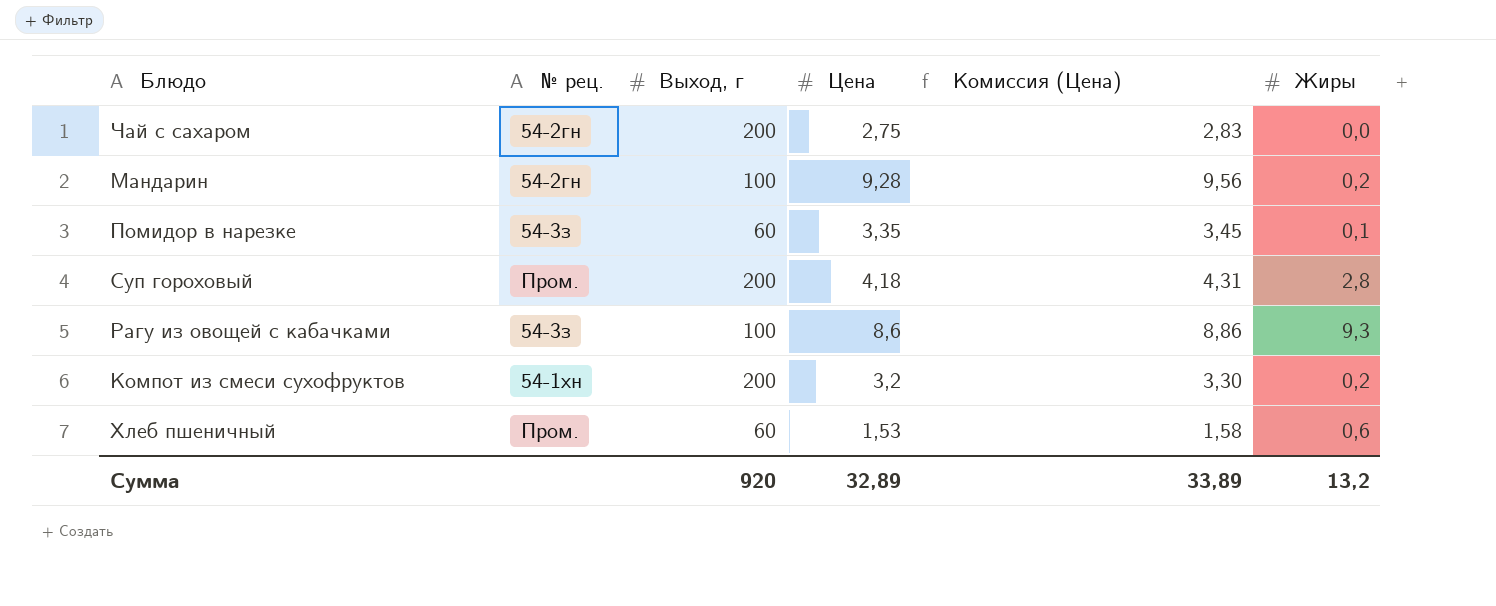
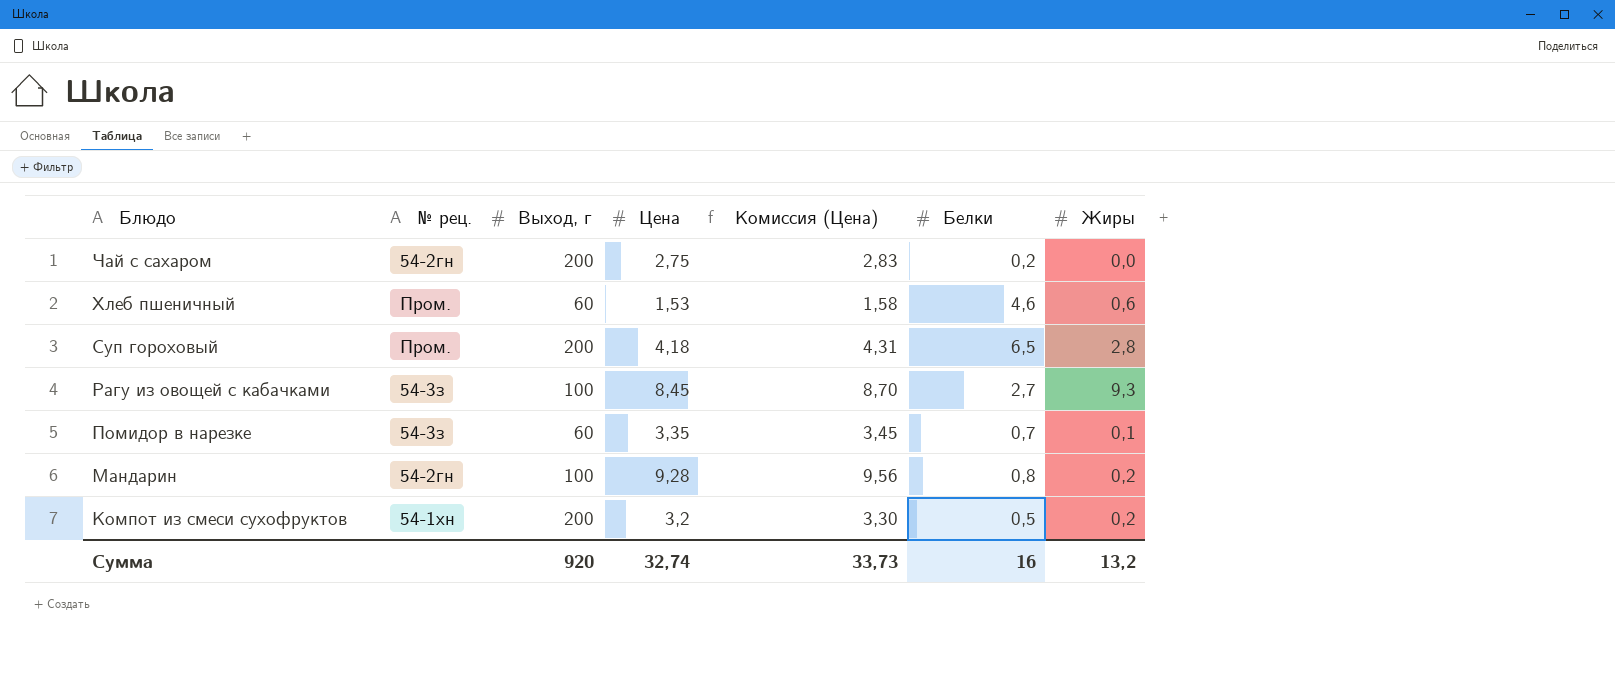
row order: none -> Блюдо descending
column Белки | position: none -> 6
Рагу из овощей с кабачками | Цена: 8,6 -> 8,45
Рагу из овощей с кабачками | Комиссия (Цена): 8,86 -> 8,70
Сумма | Цена: 32,89 -> 32,74
Сумма | Комиссия (Цена): 33,89 -> 33,73

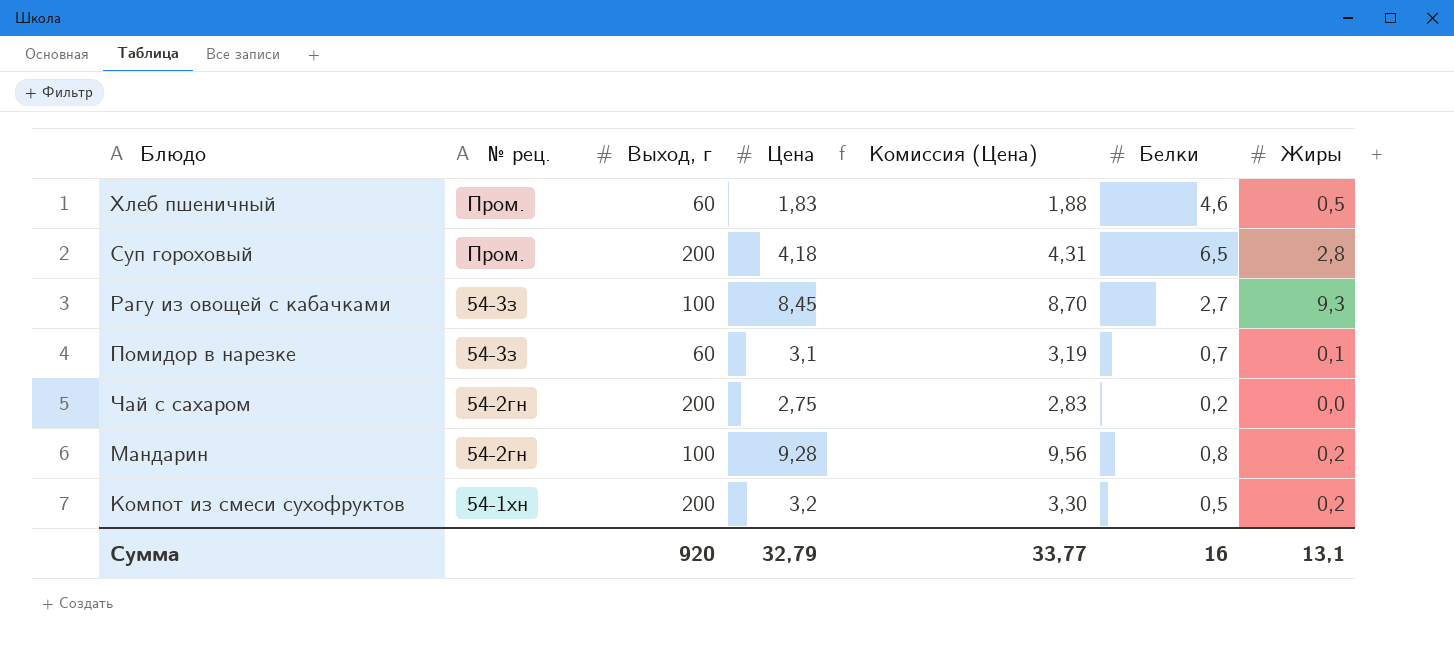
row order: Блюдо descending -> № рец. descending
Хлеб пшеничный | Цена: 1,53 -> 1,83
Хлеб пшеничный | Комиссия (Цена): 1,58 -> 1,88
Хлеб пшеничный | Жиры: 0,6 -> 0,5
Помидор в нарезке | Цена: 3,35 -> 3,1
Помидор в нарезке | Комиссия (Цена): 3,45 -> 3,19
Сумма | Цена: 32,74 -> 32,79
Сумма | Комиссия (Цена): 33,73 -> 33,77
Сумма | Жиры: 13,2 -> 13,1

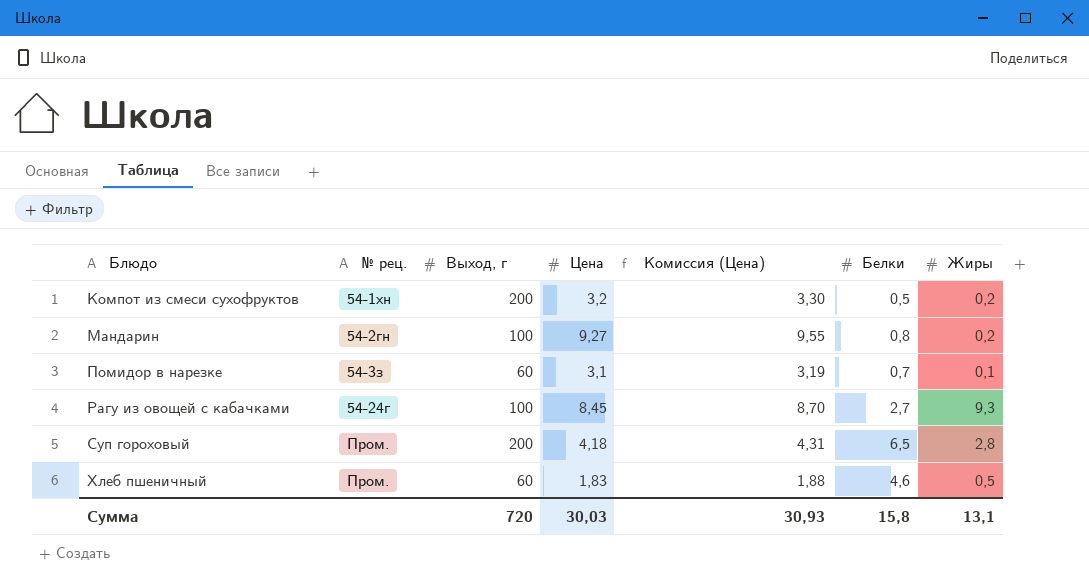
row order: № рец. descending -> Блюдо ascending
row Чай с сахаром: 54-2гн | 200 | 2,75 | 2,83 | 0,2 | 0,0 -> none
Мандарин | Цена: 9,28 -> 9,27
Мандарин | Комиссия (Цена): 9,56 -> 9,55
Рагу из овощей с кабачками | № рец.: 54-3з -> 54-24г
Сумма | Выход, г: 920 -> 720
Сумма | Цена: 32,79 -> 30,03
Сумма | Комиссия (Цена): 33,77 -> 30,93
Сумма | Белки: 16 -> 15,8

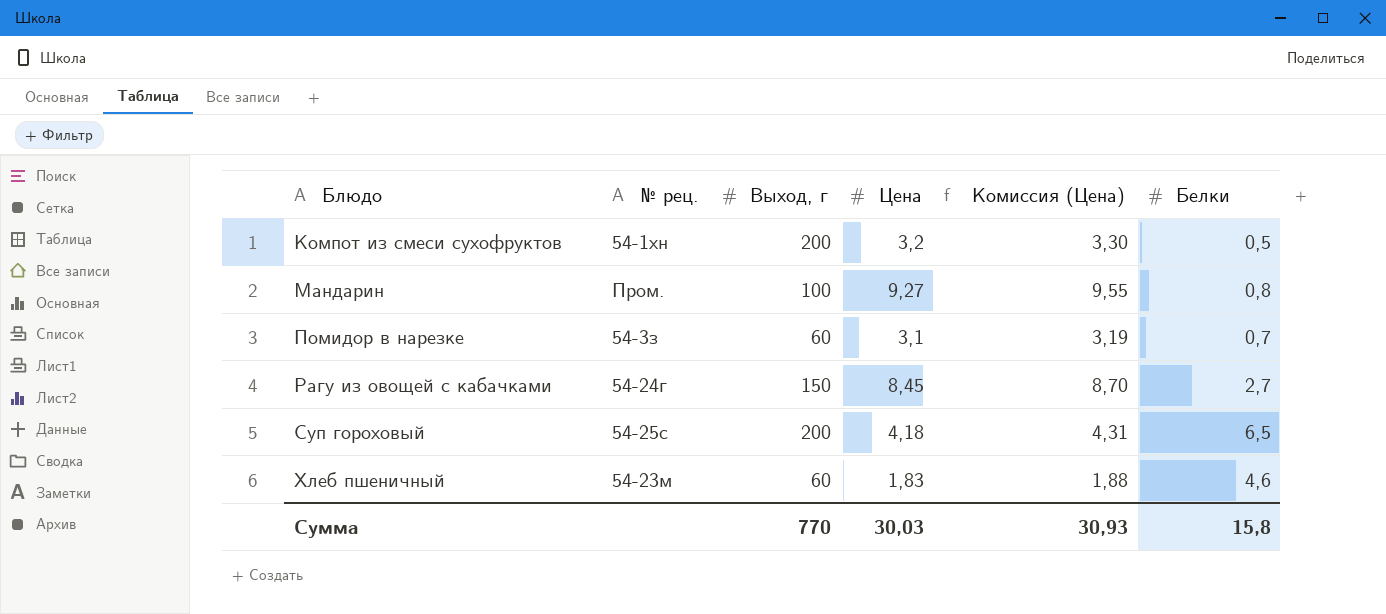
column Жиры | position: 7 -> none
Мандарин | № рец.: 54-2гн -> Пром.
Рагу из овощей с кабачками | Выход, г: 100 -> 150
Суп гороховый | № рец.: Пром. -> 54-25с
Хлеб пшеничный | № рец.: Пром. -> 54-23м
Сумма | Выход, г: 720 -> 770

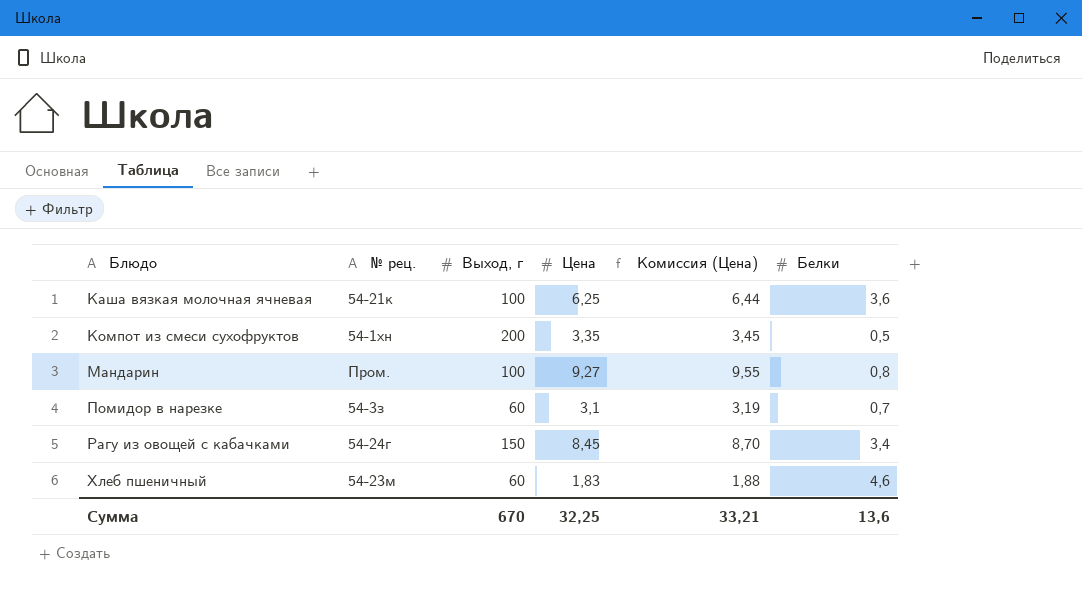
row Суп гороховый: 54-25с | 200 | 4,18 | 4,31 | 6,5 -> none
row Каша вязкая молочная ячневая: none -> 54-21к | 100 | 6,25 | 6,44 | 3,6
Компот из смеси сухофруктов | Цена: 3,2 -> 3,35
Компот из смеси сухофруктов | Комиссия (Цена): 3,30 -> 3,45
Рагу из овощей с кабачками | Белки: 2,7 -> 3,4
Сумма | Выход, г: 770 -> 670
Сумма | Цена: 30,03 -> 32,25
Сумма | Комиссия (Цена): 30,93 -> 33,21
Сумма | Белки: 15,8 -> 13,6

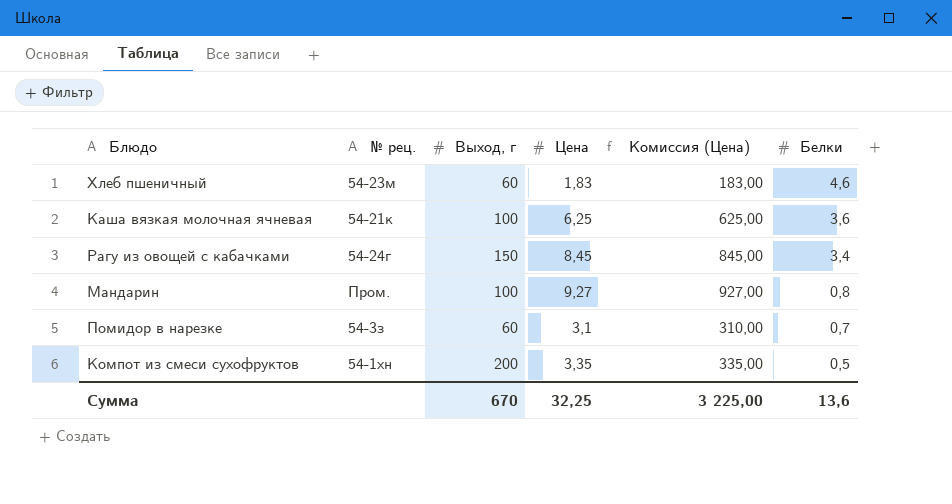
row order: Блюдо ascending -> Белки descending
column Комиссия (Цена) | formula: [Цена] * 1,03 -> [Цена] * 100
Сумма | Комиссия (Цена): 33,21 -> 3 225,00

